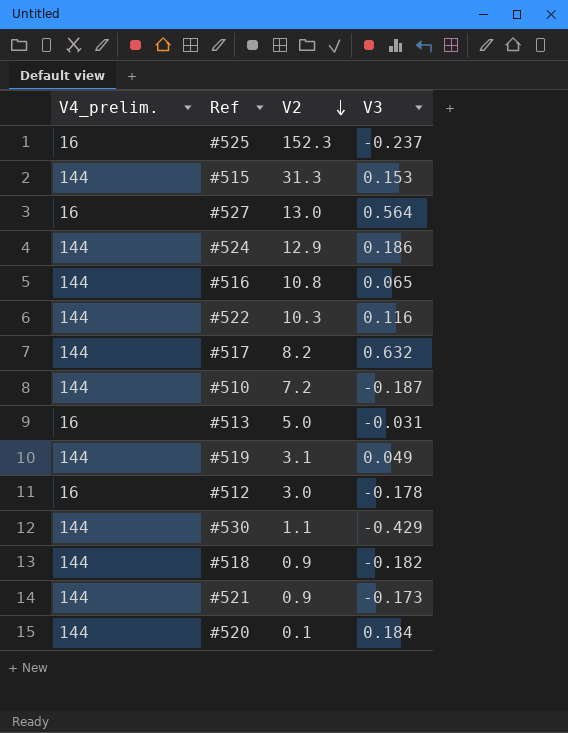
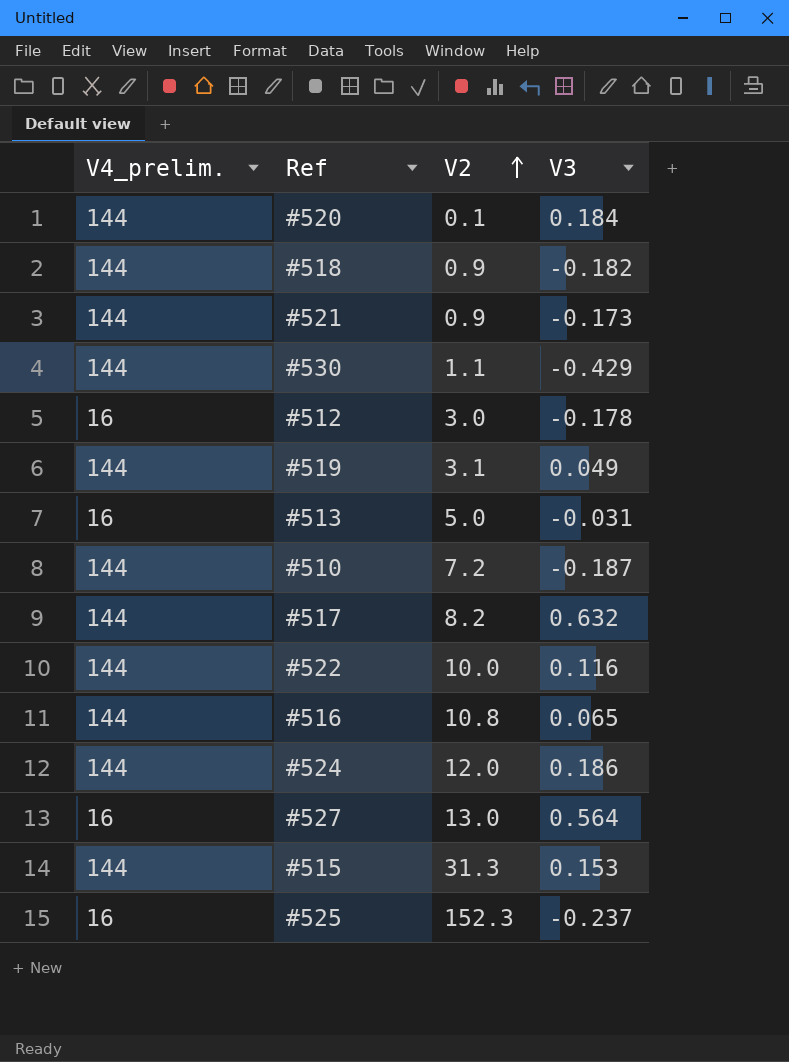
row order: V2 descending -> V2 ascending
#522 | V2: 10.3 -> 10.0
#524 | V2: 12.9 -> 12.0

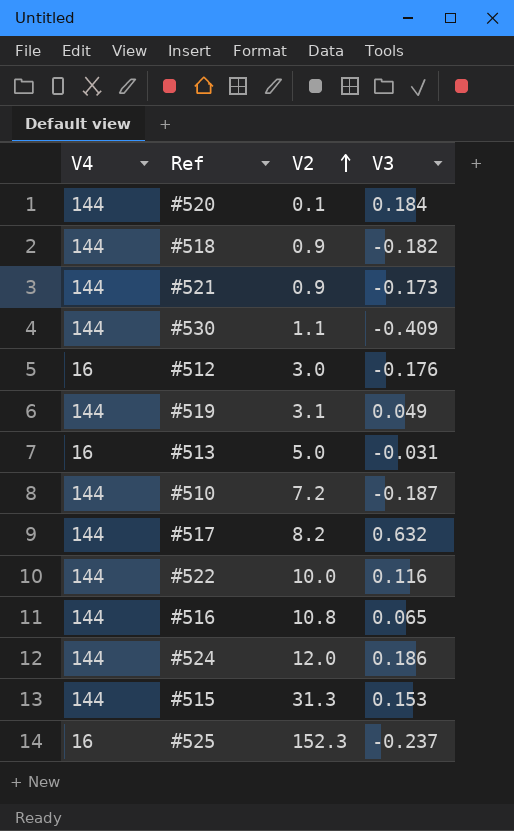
column name: V4_prelim. -> V4
row #527: 16 | 13.0 | 0.564 -> none
#530 | V3: -0.429 -> -0.409
#512 | V3: -0.178 -> -0.176

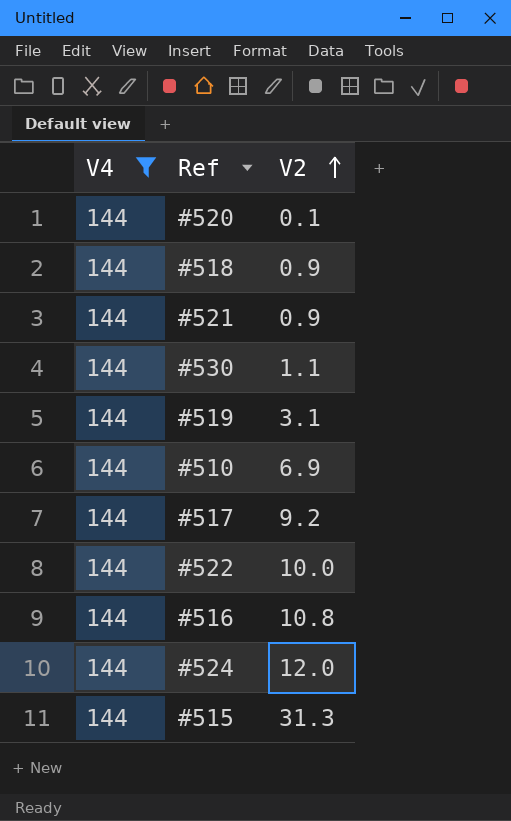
filter: none -> V4 = 144
column V3 | position: 4 -> none
#510 | V2: 7.2 -> 6.9
#517 | V2: 8.2 -> 9.2

